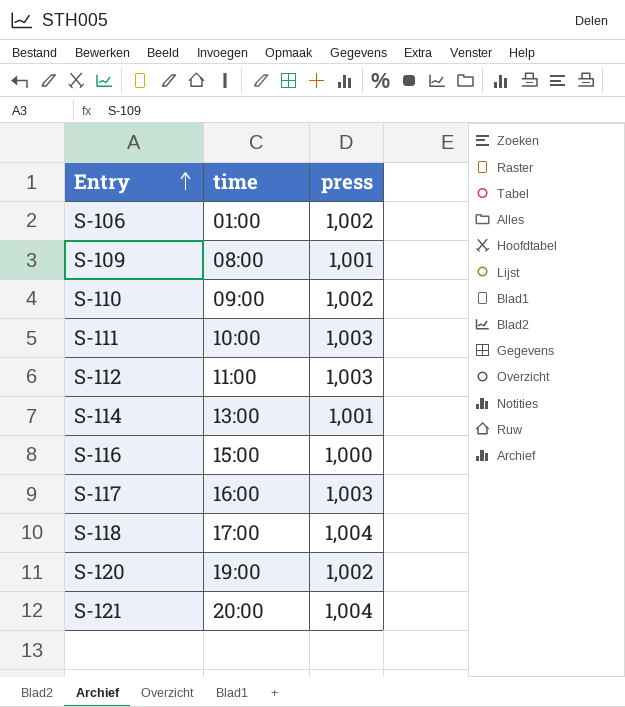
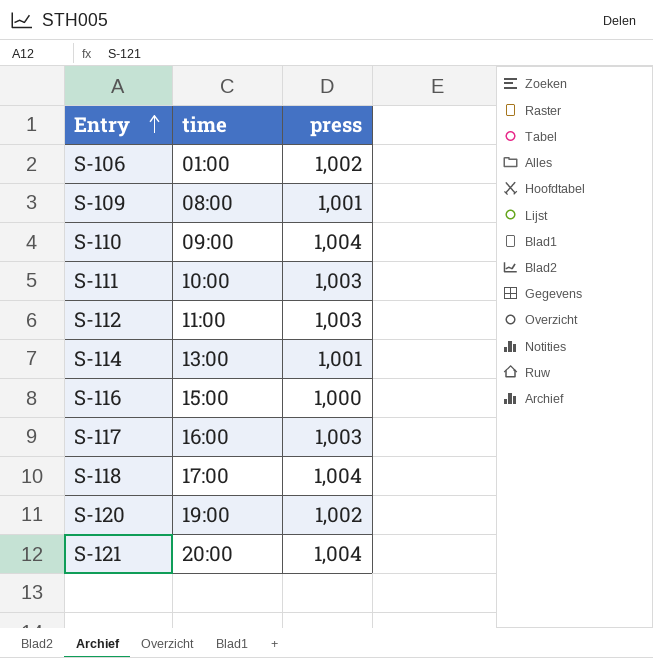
S-110 | press: 1,002 -> 1,004

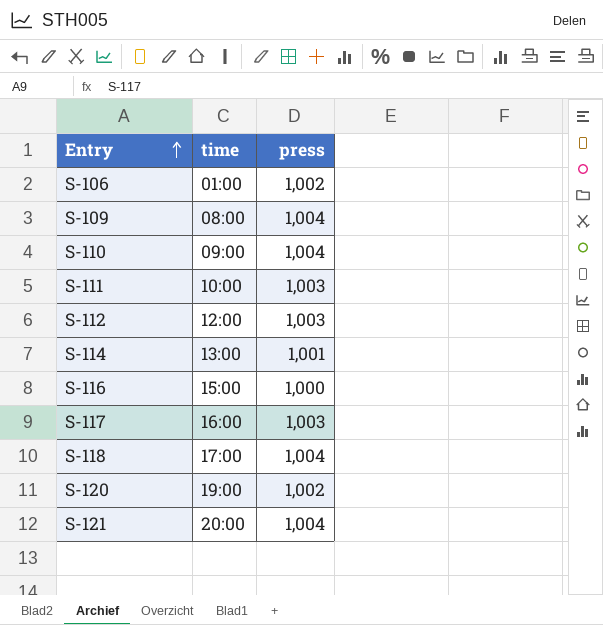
S-109 | press: 1,001 -> 1,004
S-112 | time: 11:00 -> 12:00

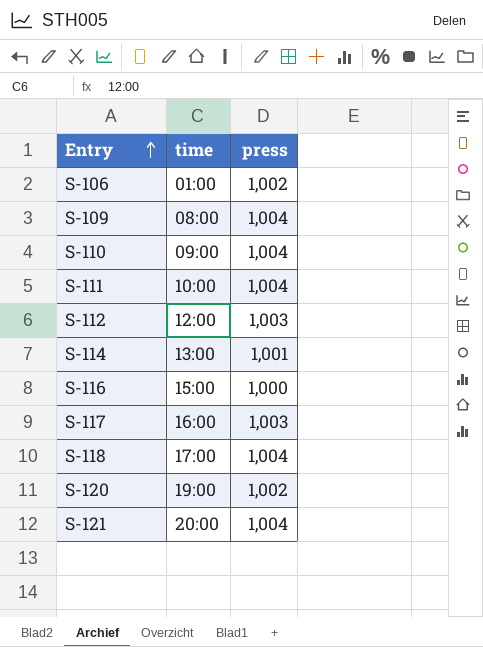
S-111 | press: 1,003 -> 1,004

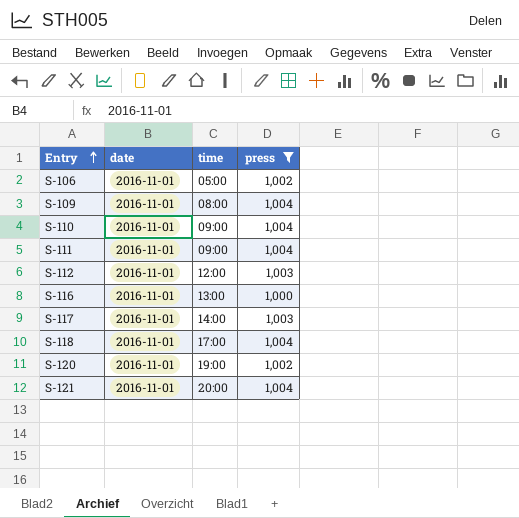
filter: none -> press != 1,001
column date | position: none -> 2
S-106 | time: 01:00 -> 05:00
S-111 | time: 10:00 -> 09:00
S-116 | time: 15:00 -> 13:00
S-117 | time: 16:00 -> 14:00

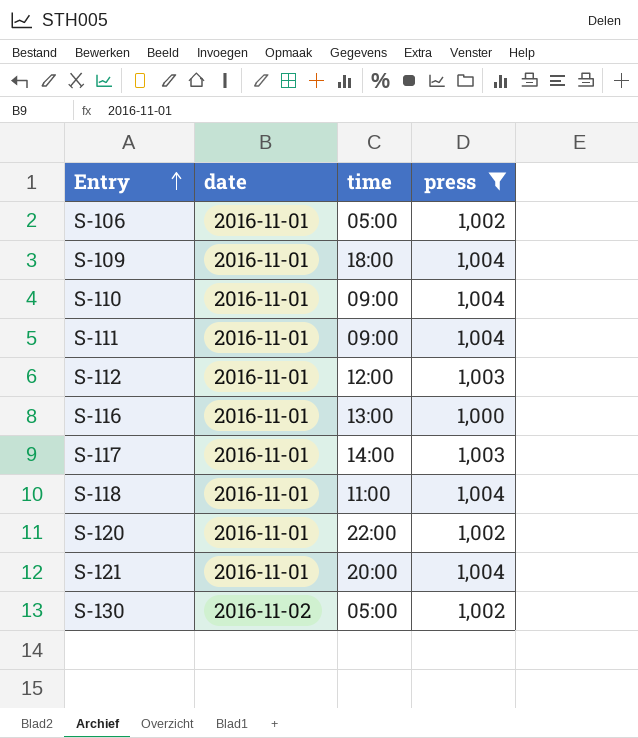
S-109 | time: 08:00 -> 18:00
S-118 | time: 17:00 -> 11:00
S-120 | time: 19:00 -> 22:00
row S-130: none -> 2016-11-02 | 05:00 | 1,002

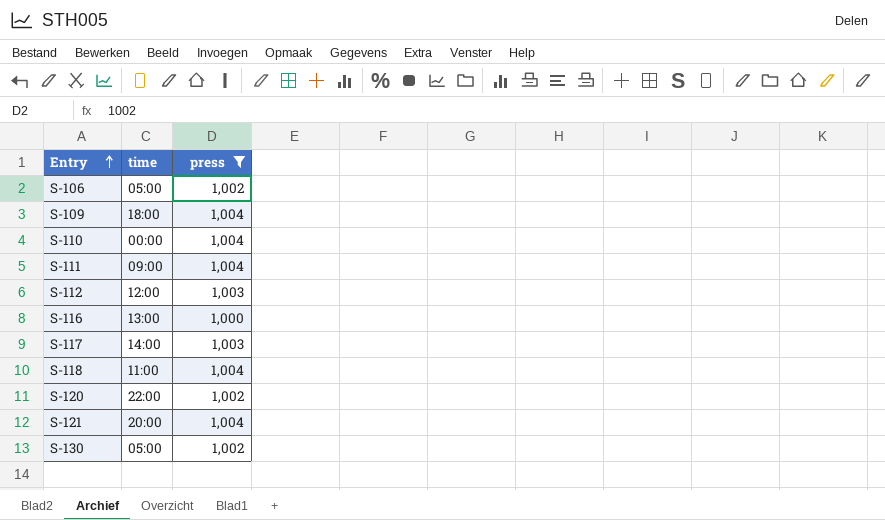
column date | position: 2 -> none
S-110 | time: 09:00 -> 00:00

